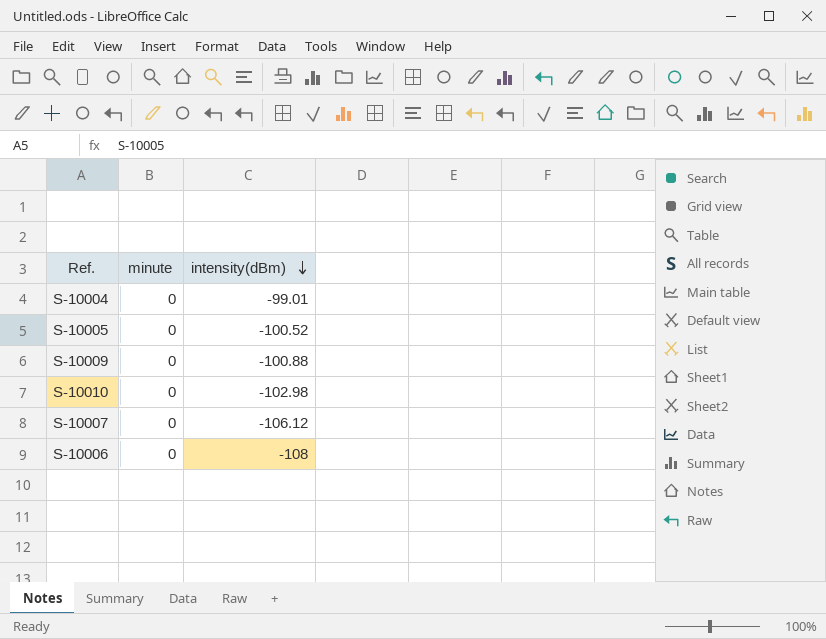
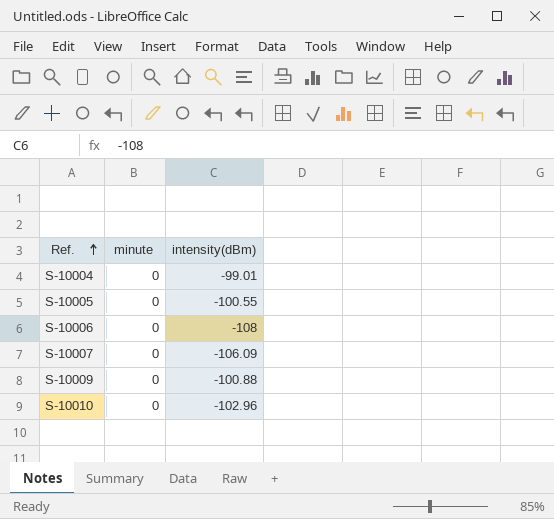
row order: intensity(dBm) descending -> Ref. ascending
S-10005 | intensity(dBm): -100.52 -> -100.55
S-10007 | intensity(dBm): -106.12 -> -106.09
S-10010 | intensity(dBm): -102.98 -> -102.96

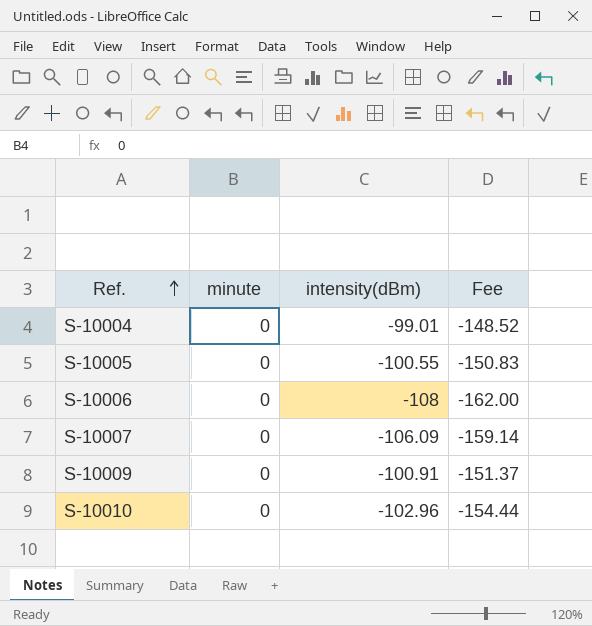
column Fee | formula: none -> [intensity(dBm)] * 1.5
S-10009 | intensity(dBm): -100.88 -> -100.91

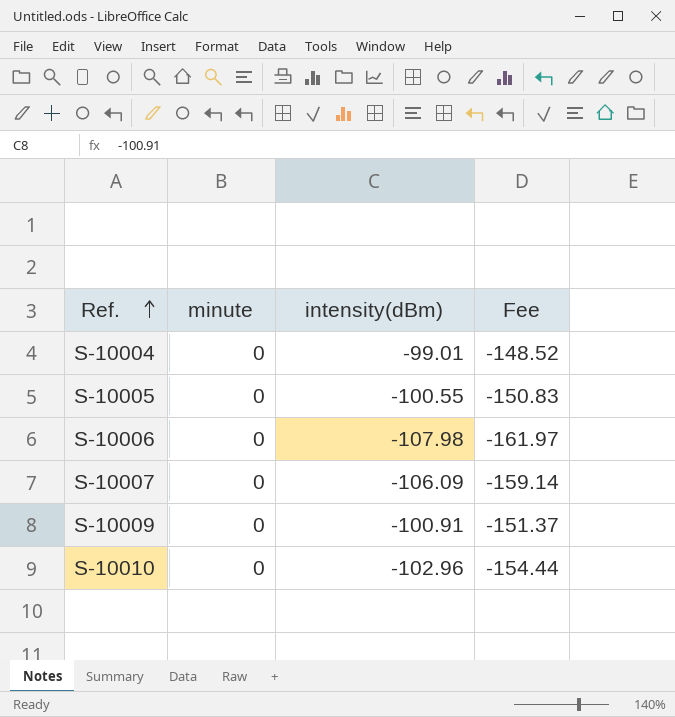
S-10006 | intensity(dBm): -108 -> -107.98
S-10006 | Fee: -162.00 -> -161.97

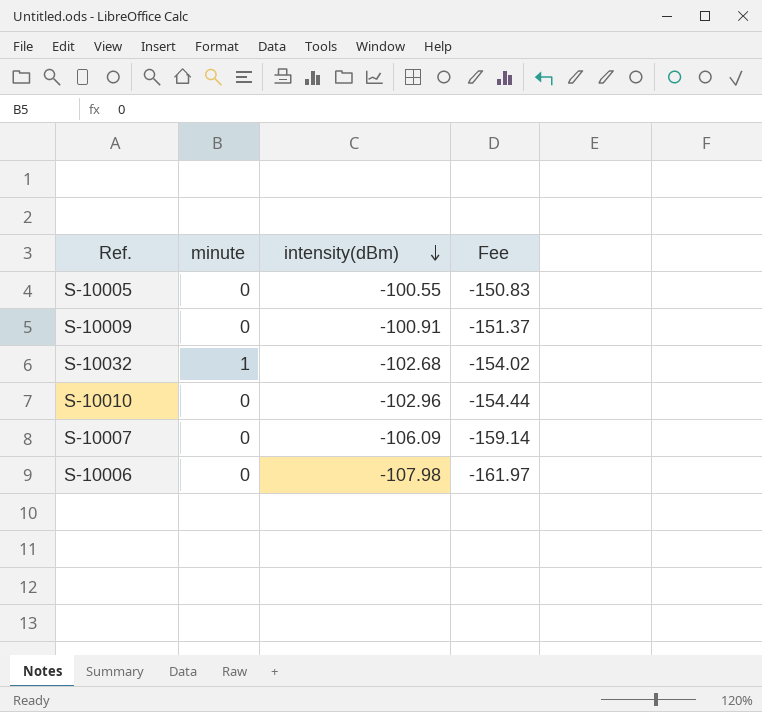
row order: Ref. ascending -> intensity(dBm) descending
row S-10004: 0 | -99.01 | -148.52 -> none
row S-10032: none -> 1 | -102.68 | -154.02

